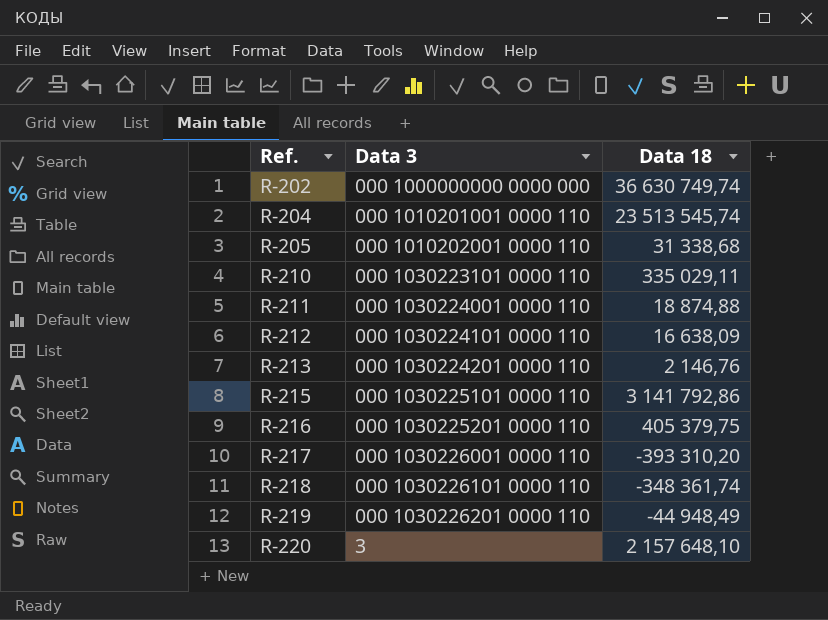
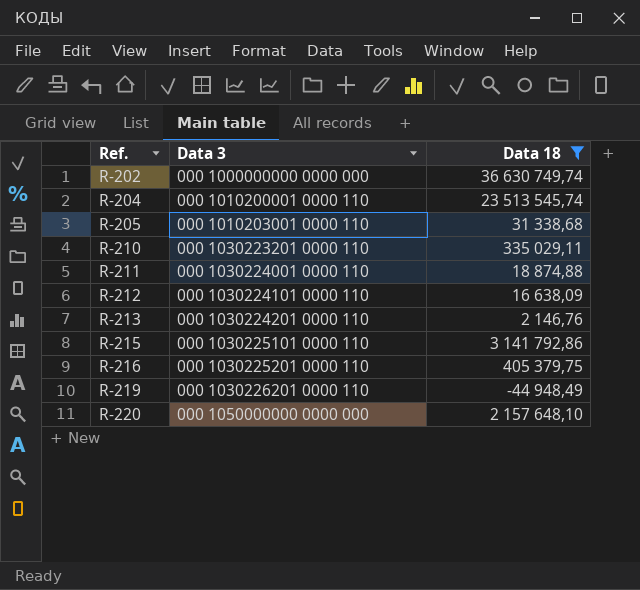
filter: none -> Data 18 >= -44 948,49
R-204 | Data 3: 000 1010201001 0000 110 -> 000 1010200001 0000 110
R-205 | Data 3: 000 1010202001 0000 110 -> 000 1010203001 0000 110
R-210 | Data 3: 000 1030223101 0000 110 -> 000 1030223201 0000 110
R-220 | Data 3: 3 -> 000 1050000000 0000 000

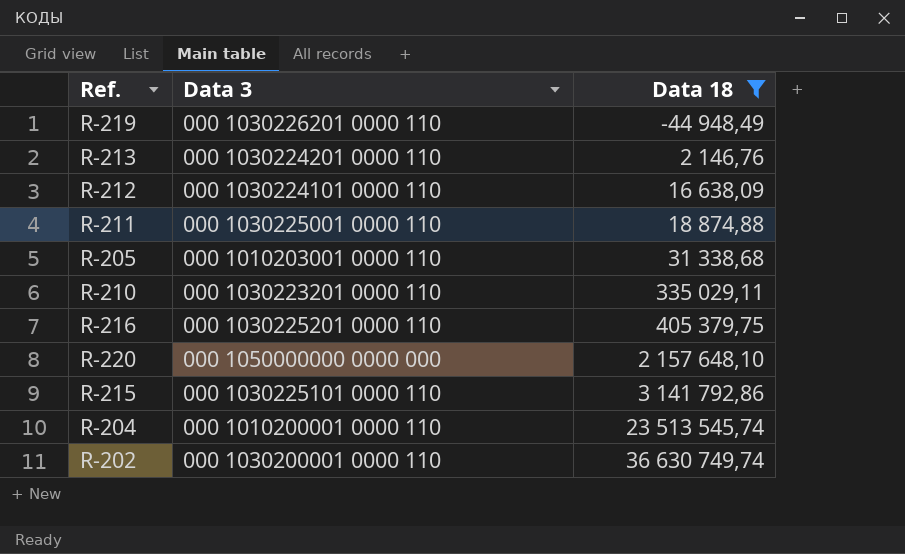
row order: Ref. ascending -> Data 18 ascending
R-211 | Data 3: 000 1030224001 0000 110 -> 000 1030225001 0000 110
R-202 | Data 3: 000 1000000000 0000 000 -> 000 1030200001 0000 110

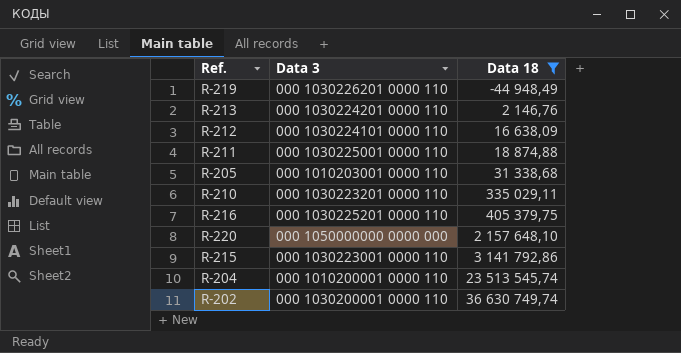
R-215 | Data 3: 000 1030225101 0000 110 -> 000 1030223001 0000 110

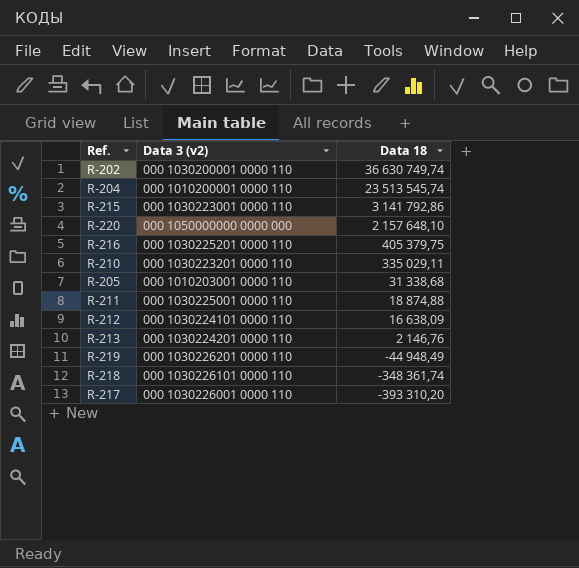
filter: Data 18 >= -44 948,49 -> none
row order: Data 18 ascending -> Data 18 descending
column name: Data 3 -> Data 3 (v2)

